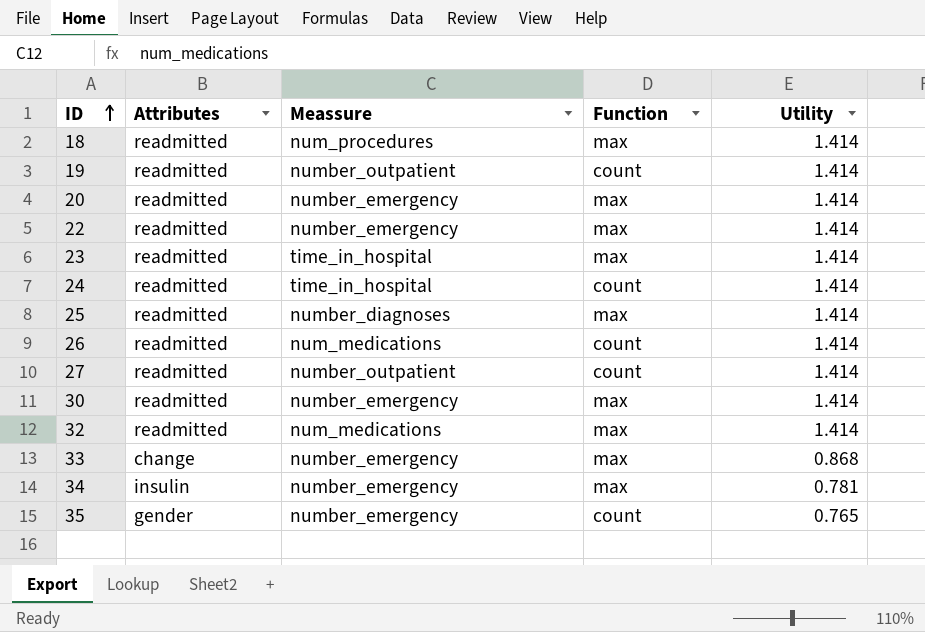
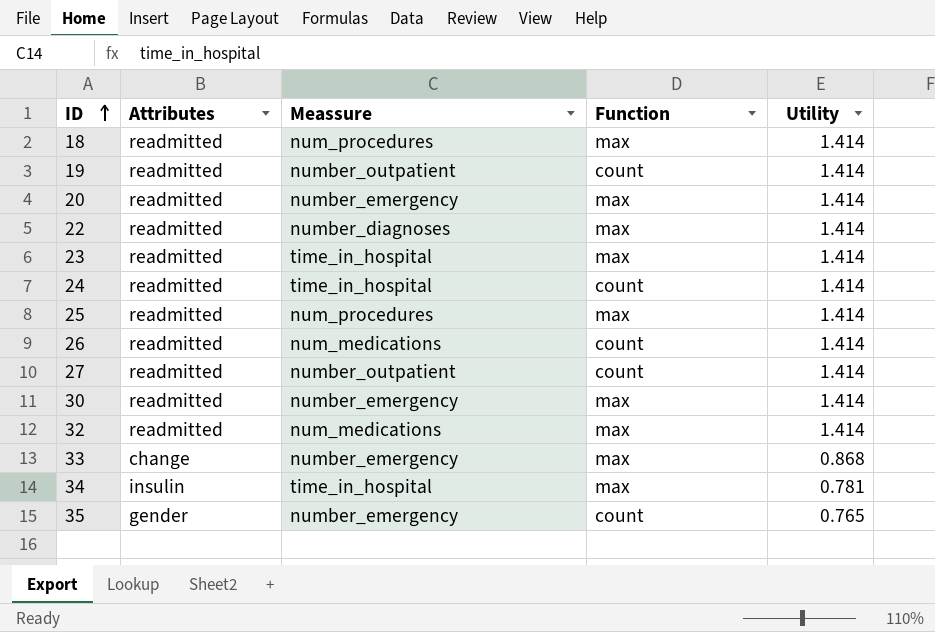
22 | Meassure: number_emergency -> number_diagnoses
25 | Meassure: number_diagnoses -> num_procedures
34 | Meassure: number_emergency -> time_in_hospital

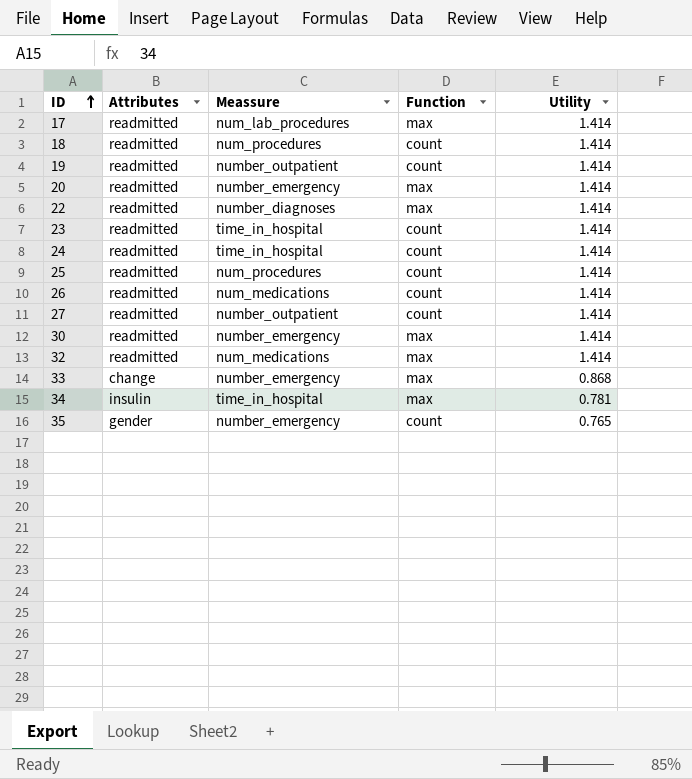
row 17: none -> readmitted | num_lab_procedures | max | 1.414
18 | Function: max -> count
23 | Function: max -> count
25 | Function: max -> count

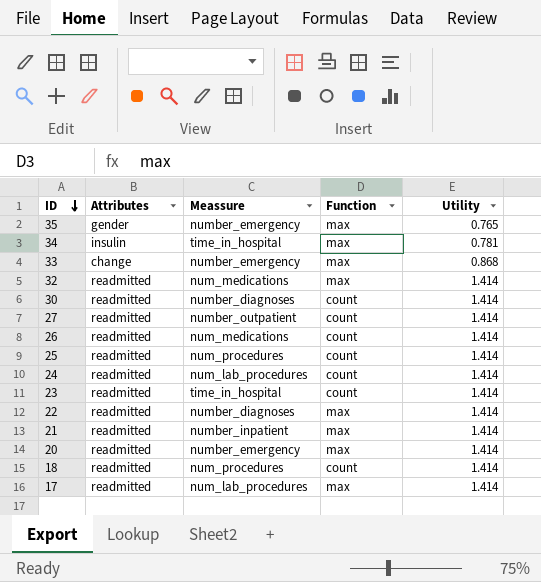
row order: ID ascending -> ID descending
row 19: readmitted | number_outpatient | count | 1.414 -> none
35 | Function: count -> max
30 | Meassure: number_emergency -> number_diagnoses
30 | Function: max -> count
24 | Meassure: time_in_hospital -> num_lab_procedures
row 21: none -> readmitted | number_inpatient | max | 1.414

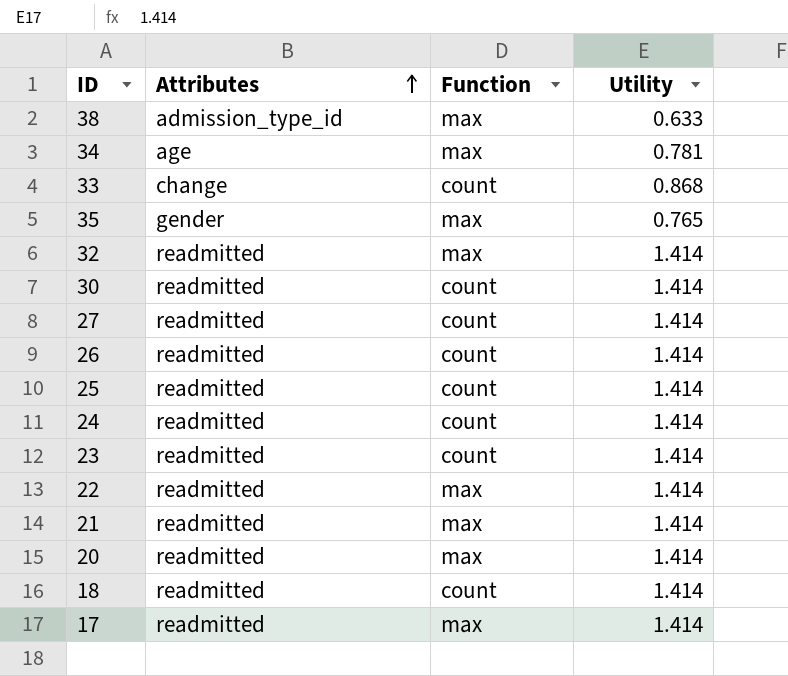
row order: ID descending -> Attributes ascending
column Meassure | position: 3 -> none
row 38: none -> admission_type_id | max | 0.633
34 | Attributes: insulin -> age
33 | Function: max -> count

